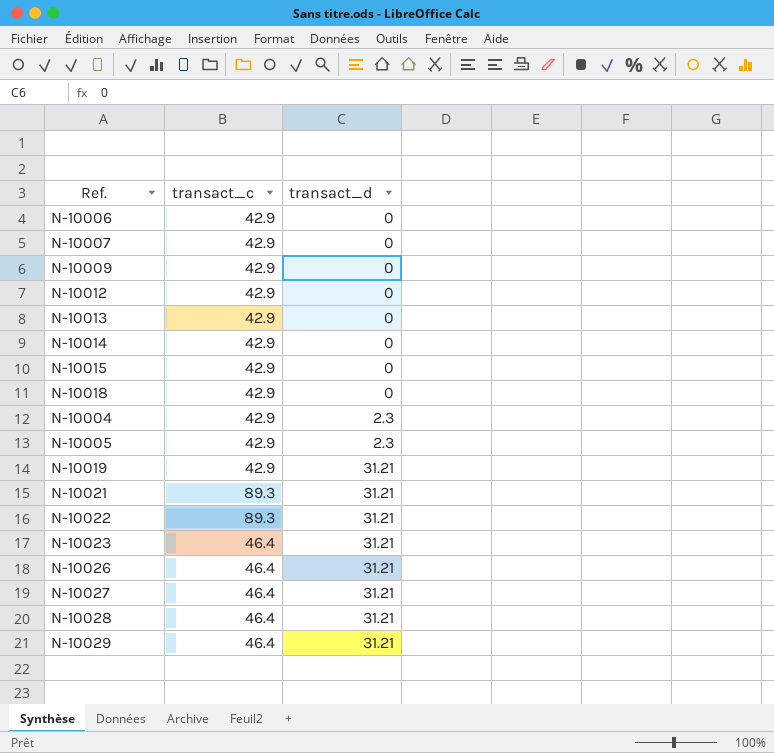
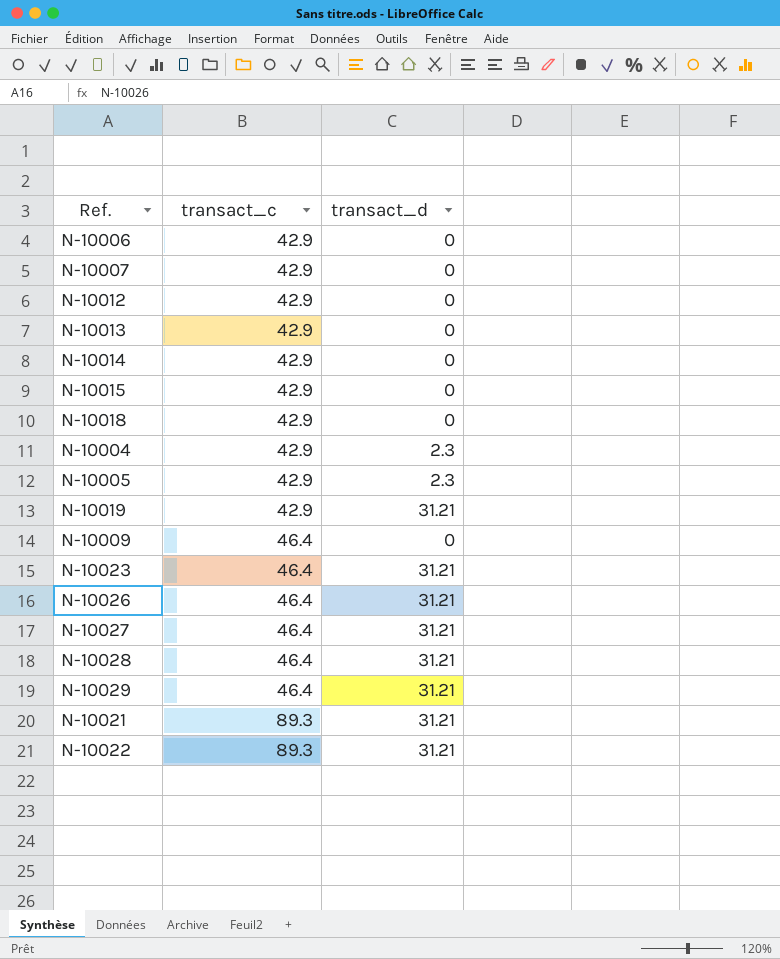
row order: transact_d ascending -> transact_c ascending
N-10009 | transact_c: 42.9 -> 46.4

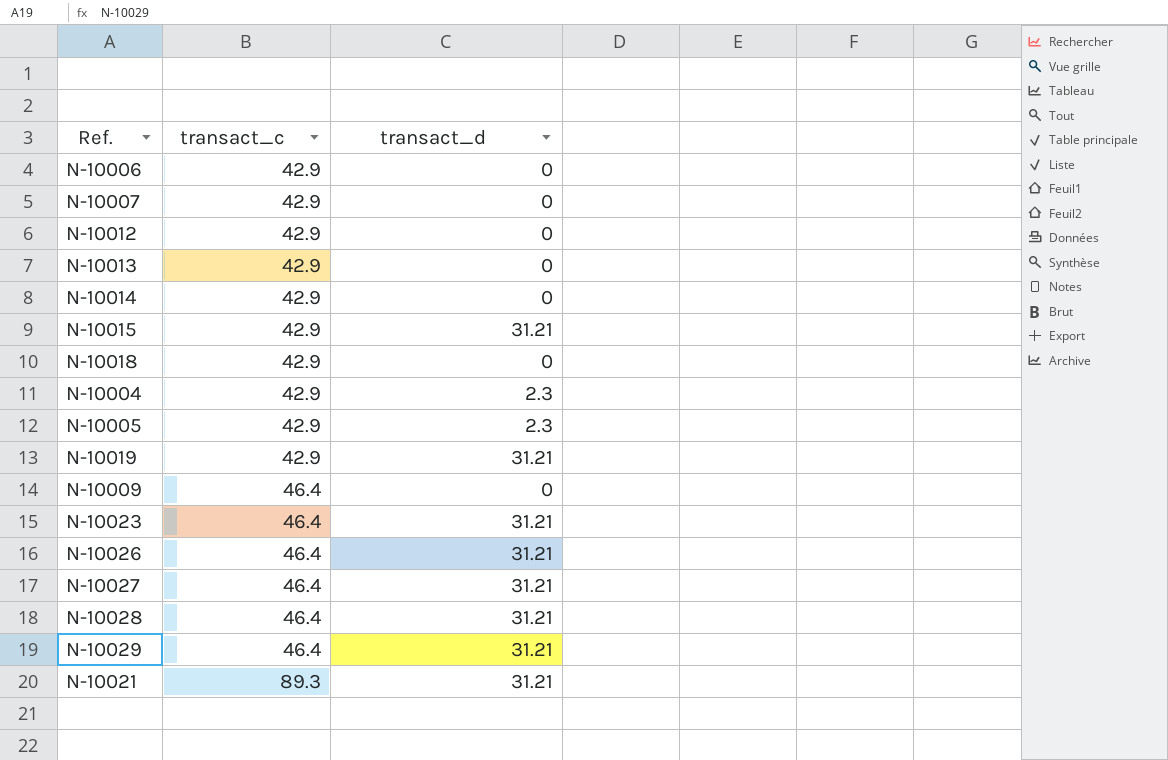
row N-10022: 89.3 | 31.21 -> none
N-10015 | transact_d: 0 -> 31.21

